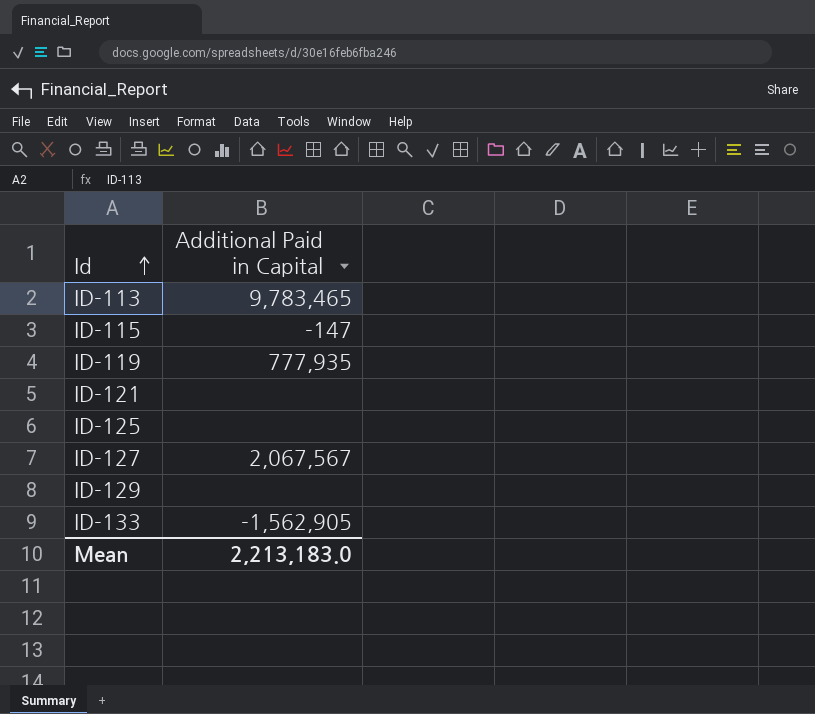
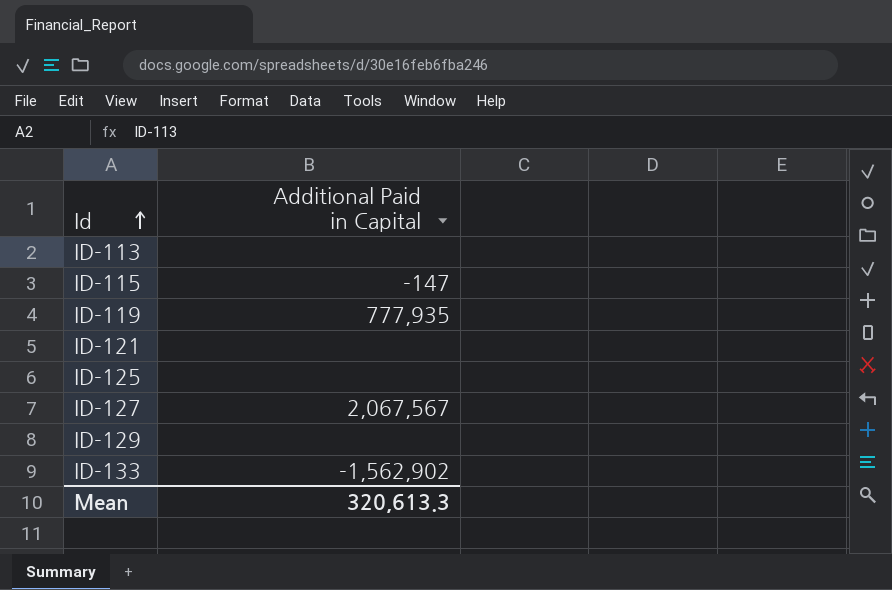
ID-113 | Additional Paid in Capital: 9,783,465 -> none
ID-133 | Additional Paid in Capital: -1,562,905 -> -1,562,902
Mean | Additional Paid in Capital: 2,213,183.0 -> 320,613.3

